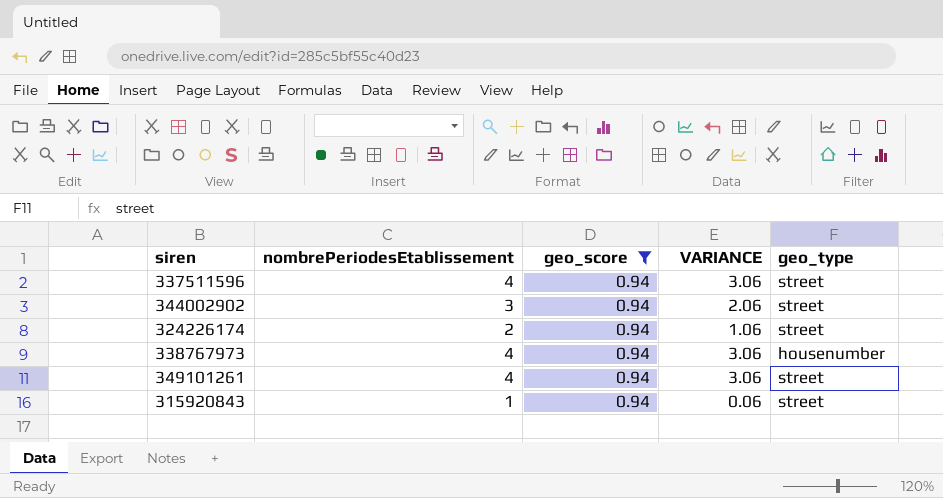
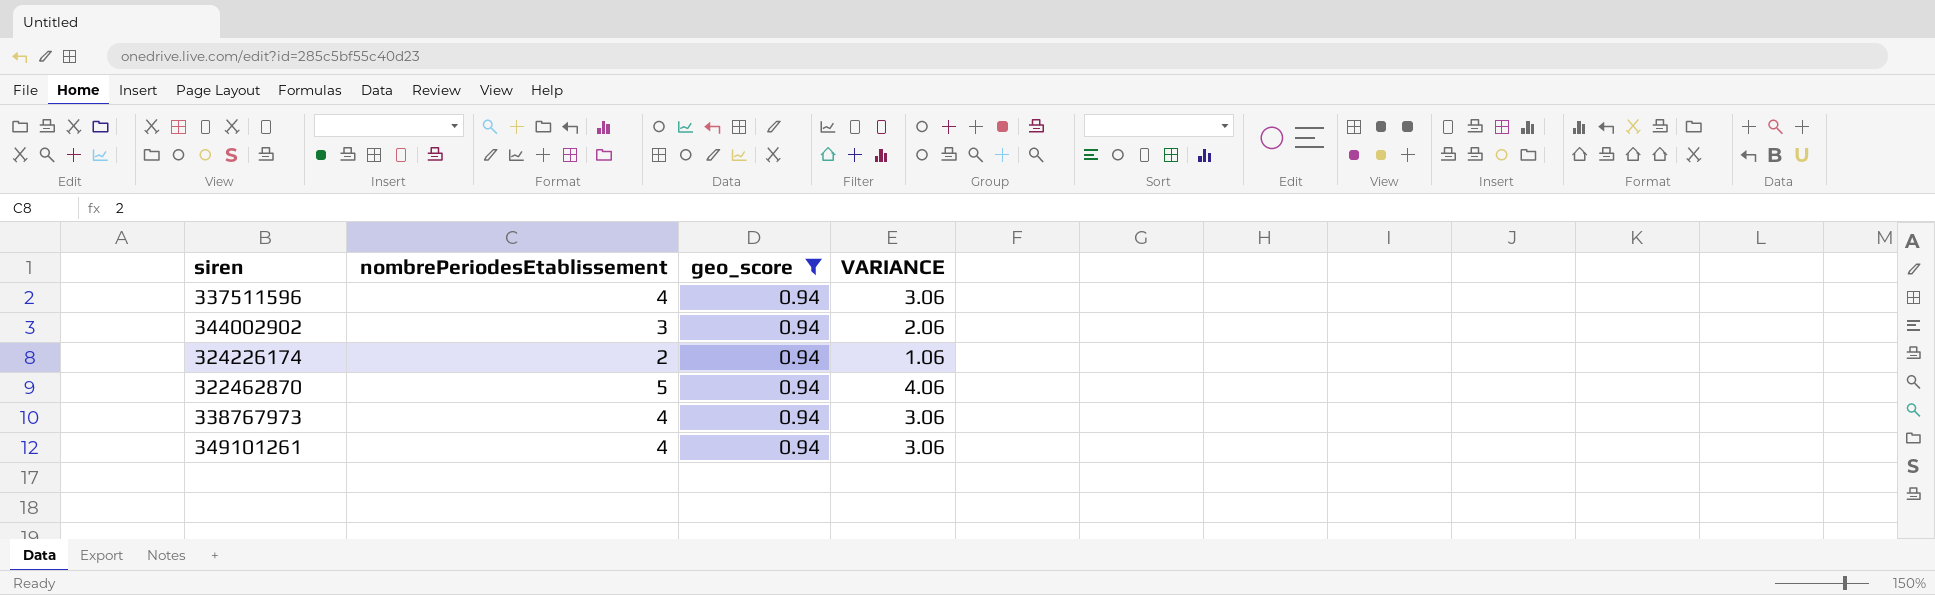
column geo_type | position: 5 -> none
row 315920843: 1 | 0.94 | 0.06 | street -> none
row 322462870: none -> 5 | 0.94 | 4.06

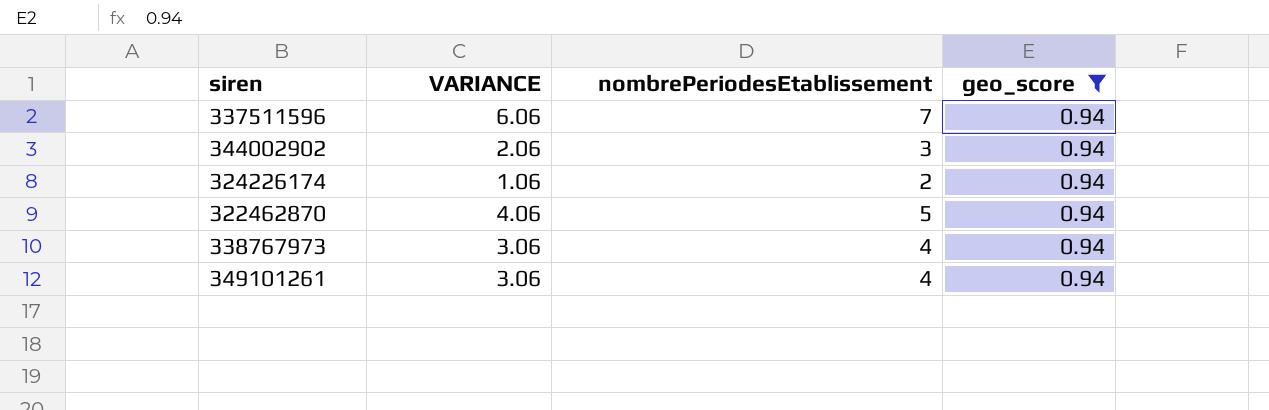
column VARIANCE | position: 4 -> 2
337511596 | VARIANCE: 3.06 -> 6.06
337511596 | nombrePeriodesEtablissement: 4 -> 7

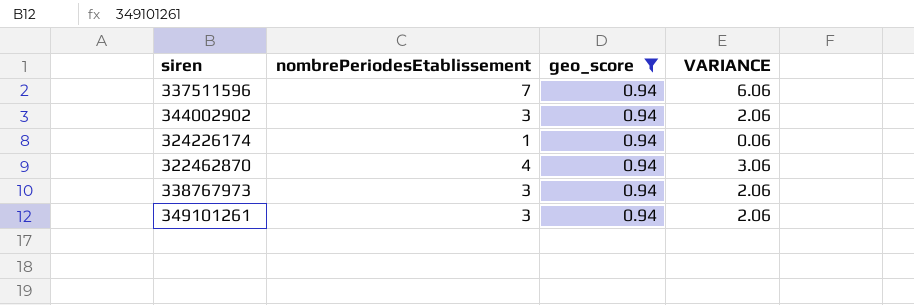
column VARIANCE | position: 2 -> 4
324226174 | nombrePeriodesEtablissement: 2 -> 1
324226174 | VARIANCE: 1.06 -> 0.06
322462870 | nombrePeriodesEtablissement: 5 -> 4
322462870 | VARIANCE: 4.06 -> 3.06
338767973 | nombrePeriodesEtablissement: 4 -> 3
338767973 | VARIANCE: 3.06 -> 2.06
349101261 | nombrePeriodesEtablissement: 4 -> 3
349101261 | VARIANCE: 3.06 -> 2.06

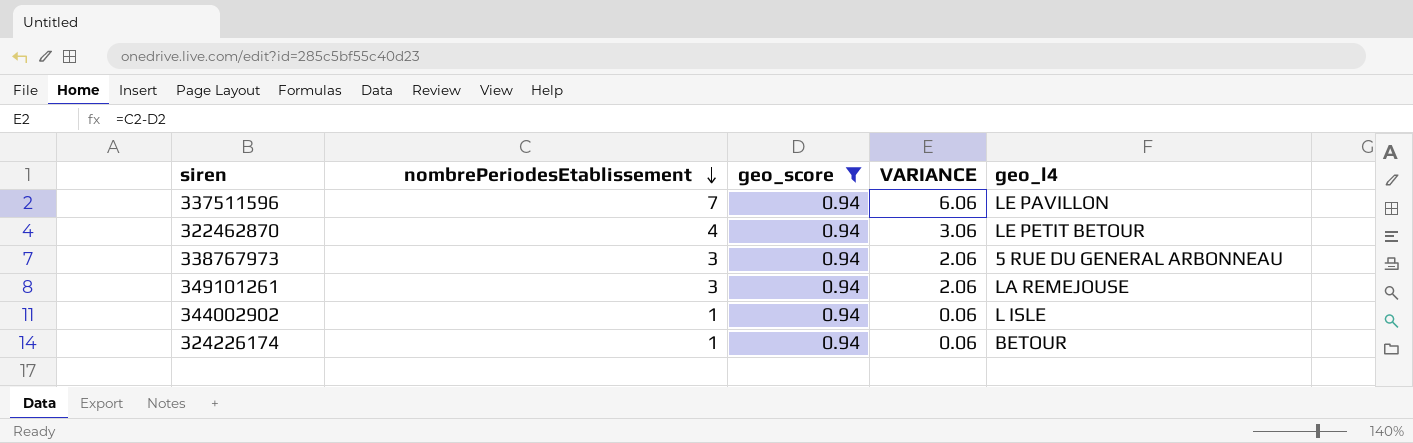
row order: none -> nombrePeriodesEtablissement descending
column geo_l4 | position: none -> 5
344002902 | nombrePeriodesEtablissement: 3 -> 1
344002902 | VARIANCE: 2.06 -> 0.06

